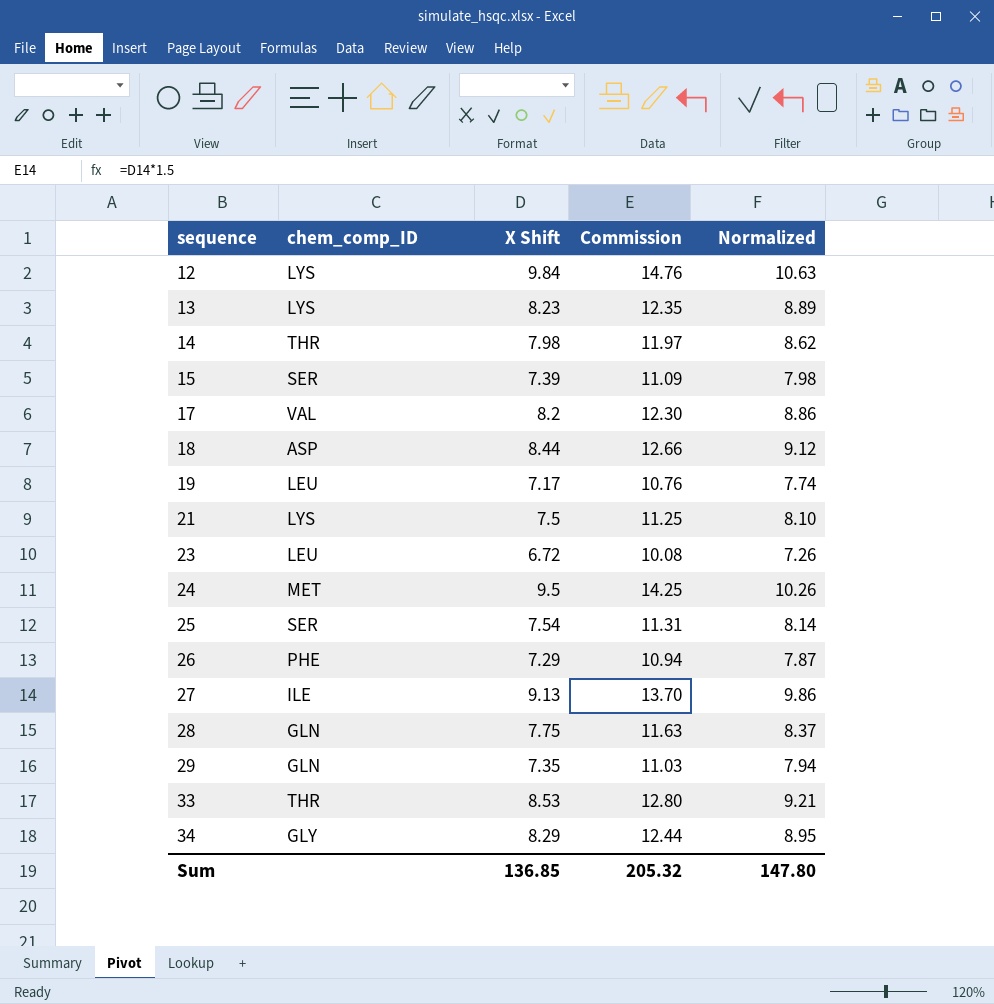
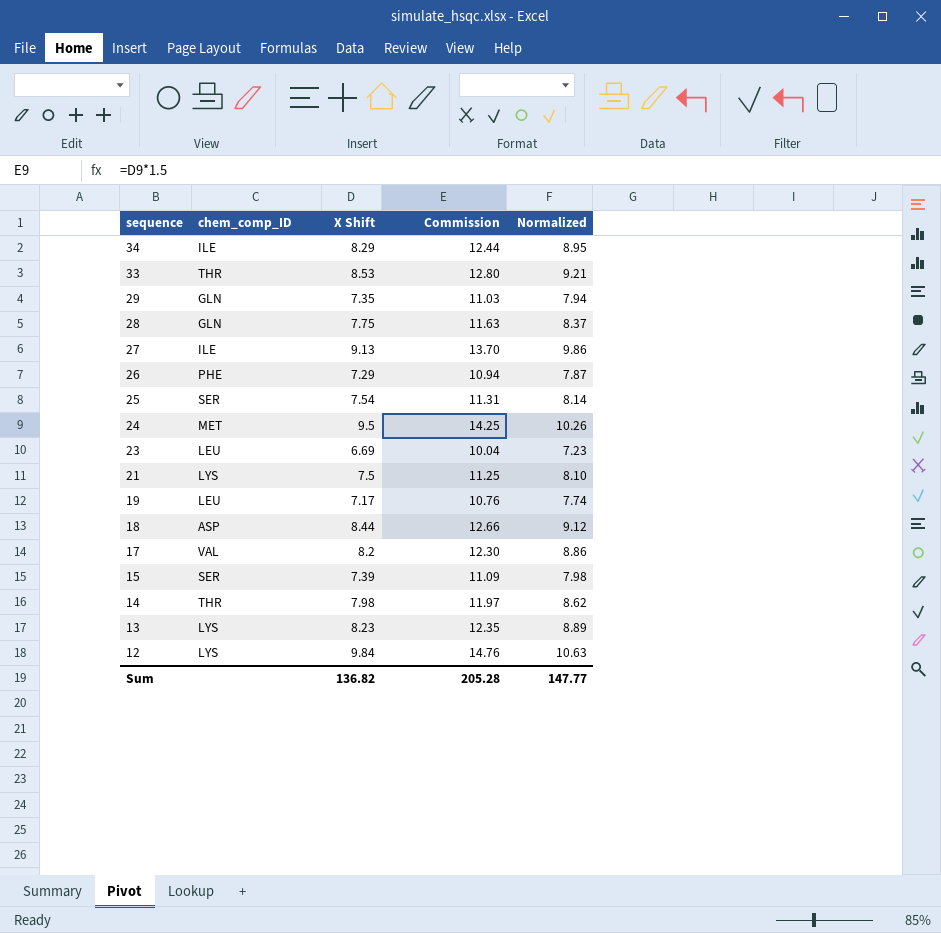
row order: sequence ascending -> sequence descending
34 | chem_comp_ID: GLY -> ILE
23 | X Shift: 6.72 -> 6.69
23 | Commission: 10.08 -> 10.04
23 | Normalized: 7.26 -> 7.23
Sum | X Shift: 136.85 -> 136.82
Sum | Commission: 205.32 -> 205.28
Sum | Normalized: 147.80 -> 147.77

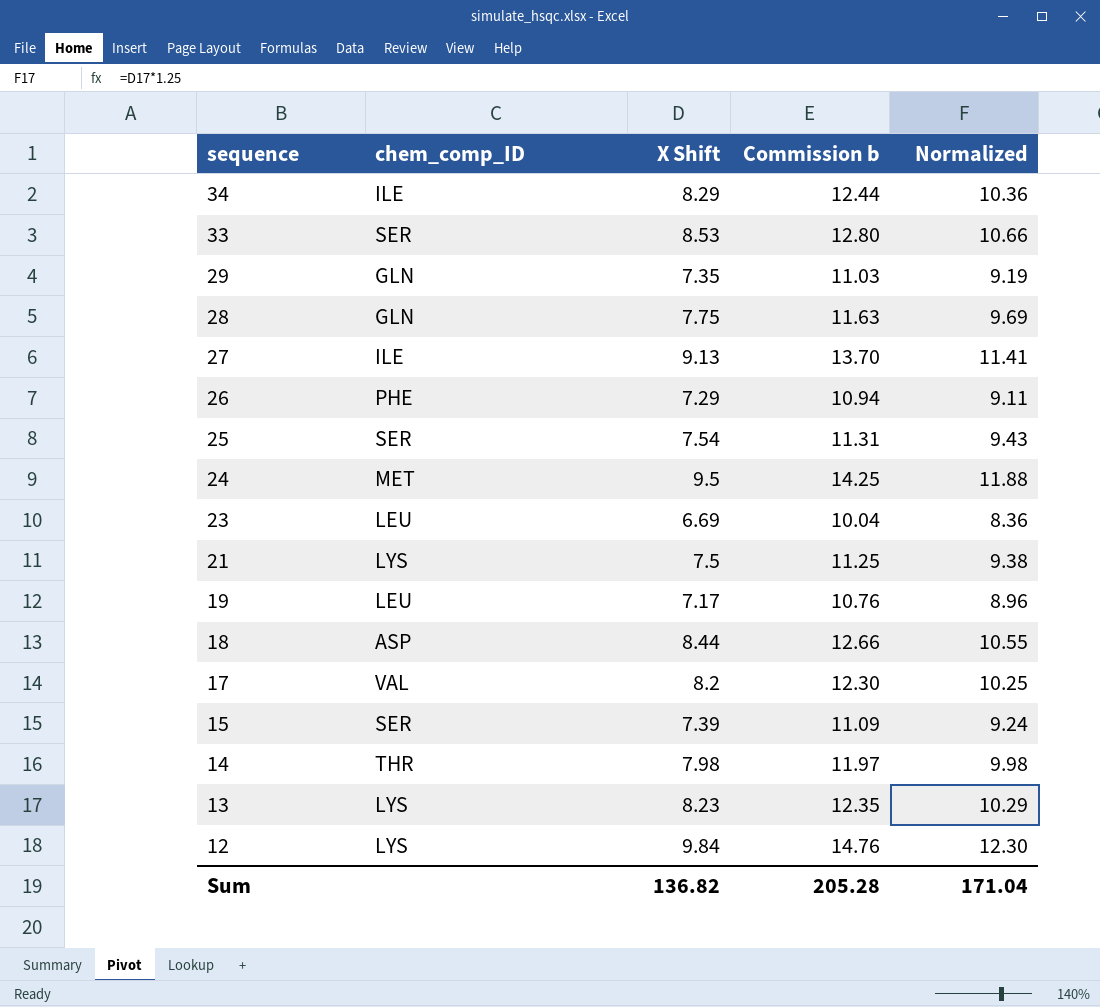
column name: Commission -> Commission b
column Normalized | formula: [X Shift] * 1.08 -> [X Shift] * 1.25
33 | chem_comp_ID: THR -> SER
Sum | Normalized: 147.77 -> 171.04

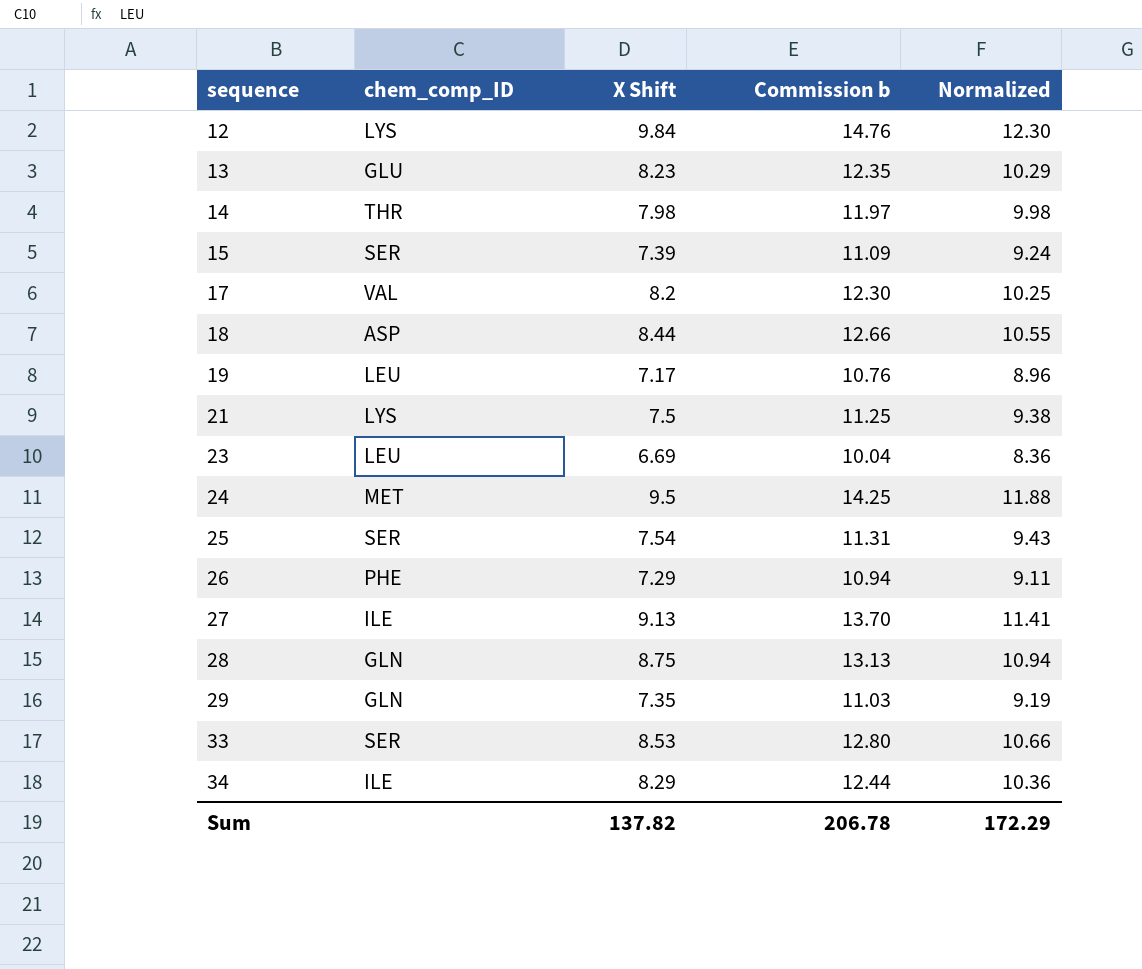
row order: sequence descending -> sequence ascending
13 | chem_comp_ID: LYS -> GLU
28 | X Shift: 7.75 -> 8.75
28 | Commission b: 11.63 -> 13.13
28 | Normalized: 9.69 -> 10.94
Sum | X Shift: 136.82 -> 137.82
Sum | Commission b: 205.28 -> 206.78
Sum | Normalized: 171.04 -> 172.29

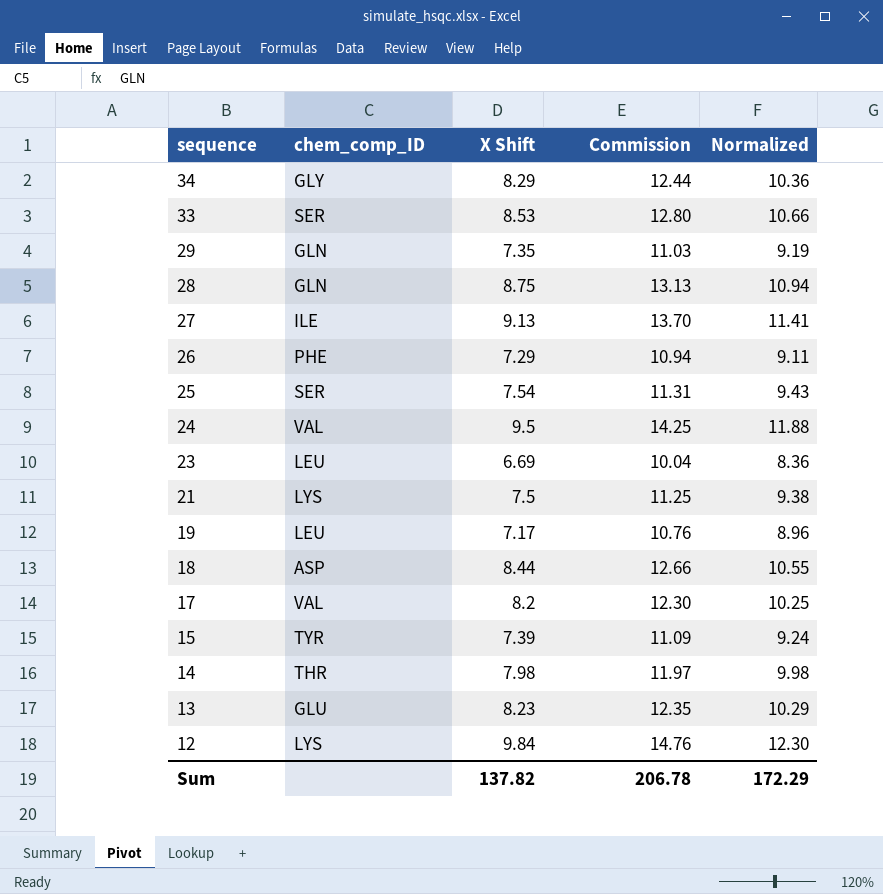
row order: sequence ascending -> sequence descending
column name: Commission b -> Commission
34 | chem_comp_ID: ILE -> GLY
24 | chem_comp_ID: MET -> VAL
15 | chem_comp_ID: SER -> TYR

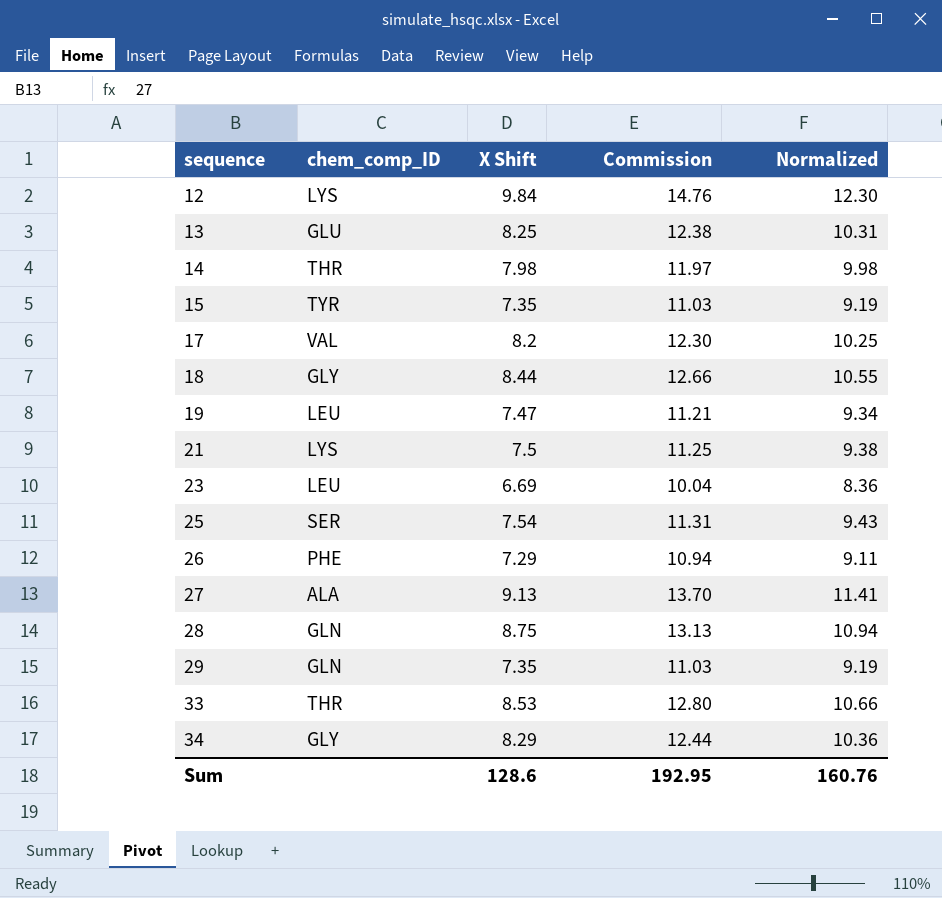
row order: sequence descending -> sequence ascending
row 24: VAL | 9.5 | 14.25 | 11.88 -> none
13 | X Shift: 8.23 -> 8.25
13 | Commission: 12.35 -> 12.38
13 | Normalized: 10.29 -> 10.31
15 | X Shift: 7.39 -> 7.35
15 | Commission: 11.09 -> 11.03
15 | Normalized: 9.24 -> 9.19
18 | chem_comp_ID: ASP -> GLY
19 | X Shift: 7.17 -> 7.47
19 | Commission: 10.76 -> 11.21
19 | Normalized: 8.96 -> 9.34
27 | chem_comp_ID: ILE -> ALA
33 | chem_comp_ID: SER -> THR
Sum | X Shift: 137.82 -> 128.6
Sum | Commission: 206.78 -> 192.95
Sum | Normalized: 172.29 -> 160.76

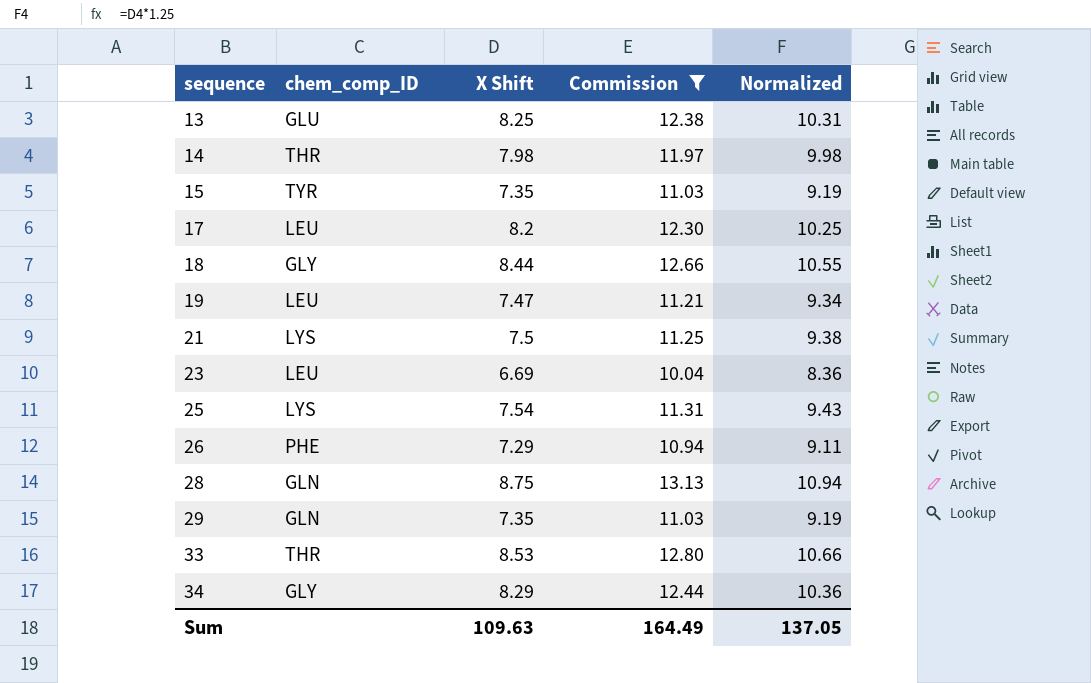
filter: none -> Commission <= 13.13
17 | chem_comp_ID: VAL -> LEU
25 | chem_comp_ID: SER -> LYS
Sum | X Shift: 128.6 -> 109.63
Sum | Commission: 192.95 -> 164.49
Sum | Normalized: 160.76 -> 137.05

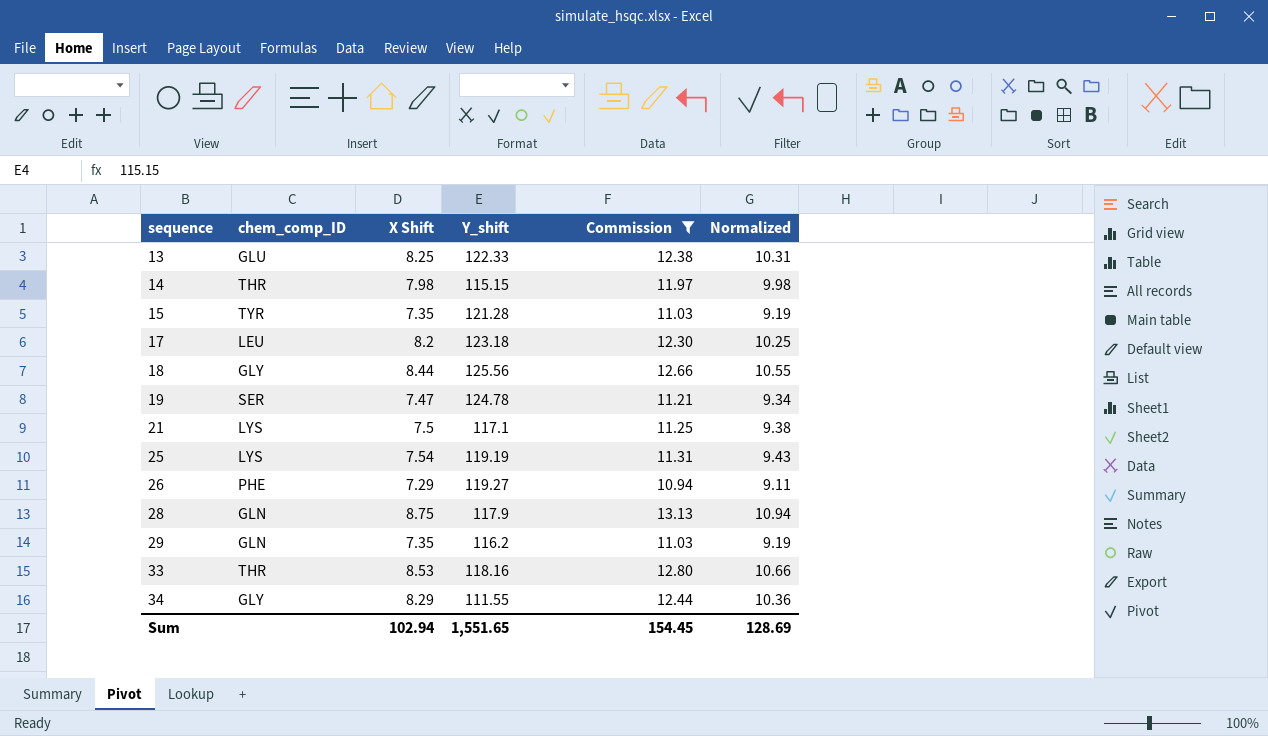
column Y_shift | position: none -> 4
row 23: LEU | 6.69 | 10.04 | 8.36 -> none
19 | chem_comp_ID: LEU -> SER
Sum | X Shift: 109.63 -> 102.94
Sum | Commission: 164.49 -> 154.45
Sum | Normalized: 137.05 -> 128.69

